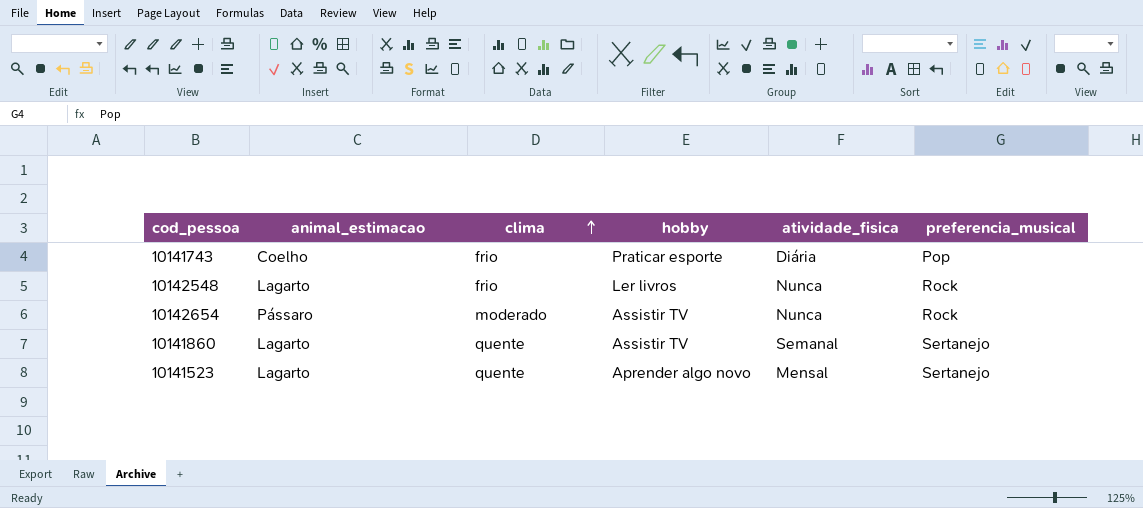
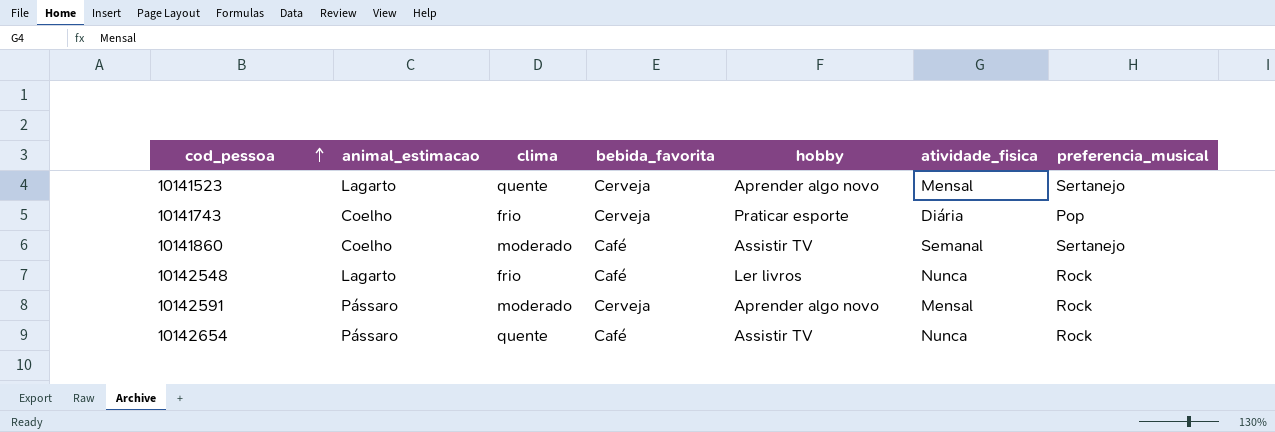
row order: clima ascending -> cod_pessoa ascending
column bebida_favorita | position: none -> 4
10141860 | animal_estimacao: Lagarto -> Coelho
10141860 | clima: quente -> moderado
row 10142591: none -> Pássaro | moderado | Cerveja | Aprender algo novo | Mensal | Rock
10142654 | clima: moderado -> quente

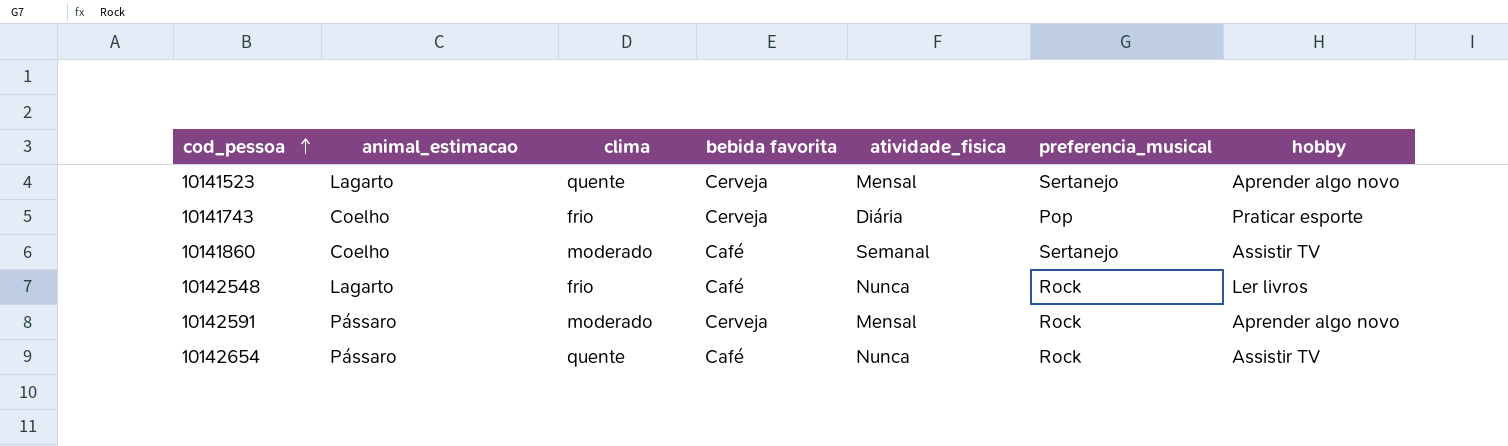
column name: bebida_favorita -> bebida favorita
column hobby | position: 5 -> 7

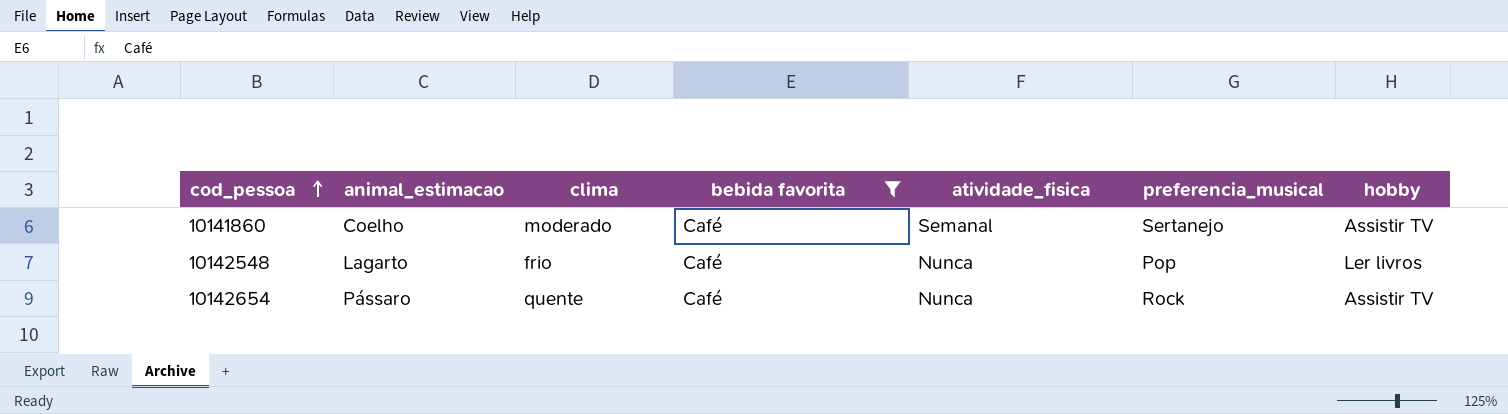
filter: none -> bebida favorita = Café
10142548 | preferencia_musical: Rock -> Pop

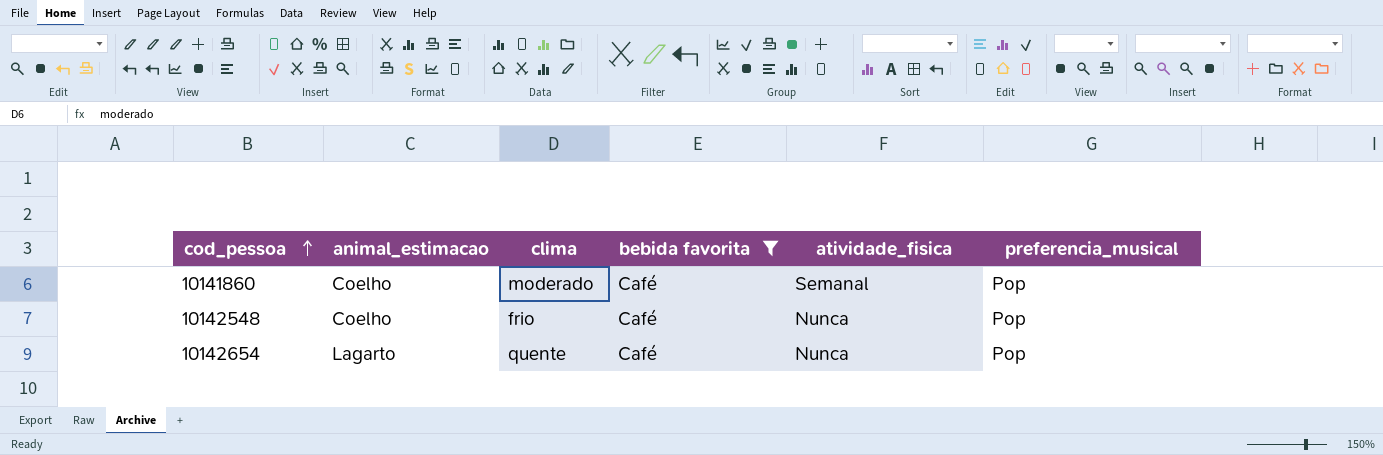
column hobby | position: 7 -> none
10141860 | preferencia_musical: Sertanejo -> Pop
10142548 | animal_estimacao: Lagarto -> Coelho
10142654 | animal_estimacao: Pássaro -> Lagarto
10142654 | preferencia_musical: Rock -> Pop

